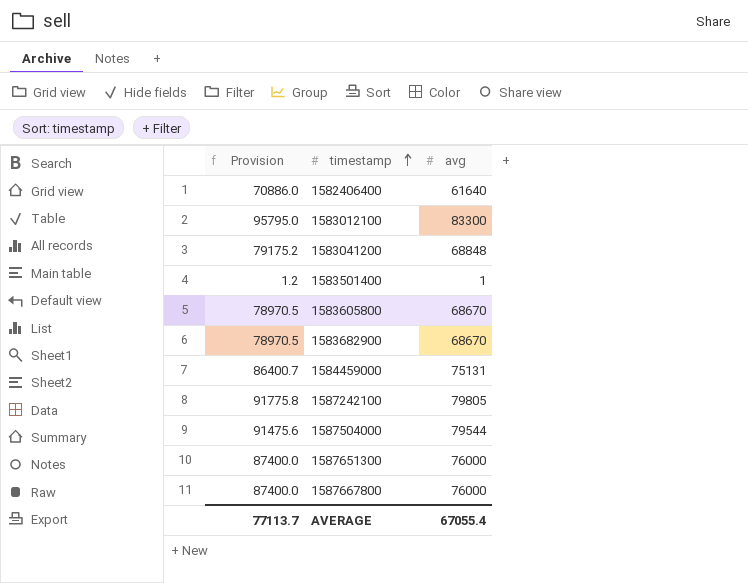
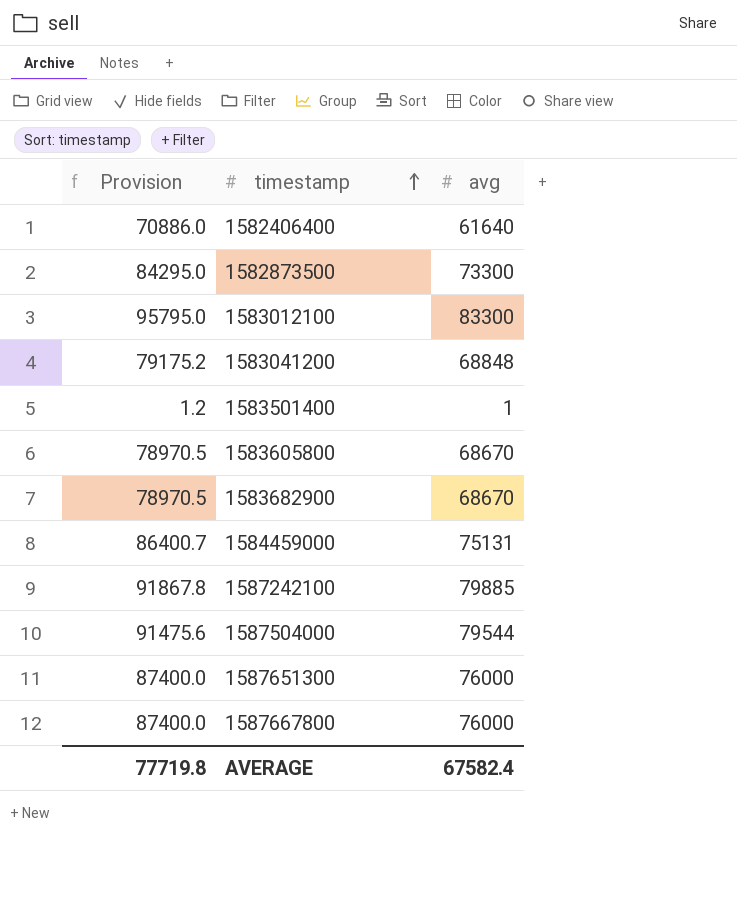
row 1582873500: none -> 84295.0 | 73300
1587242100 | Provision: 91775.8 -> 91867.8
1587242100 | avg: 79805 -> 79885
AVERAGE | Provision: 77113.7 -> 77719.8
AVERAGE | avg: 67055.4 -> 67582.4

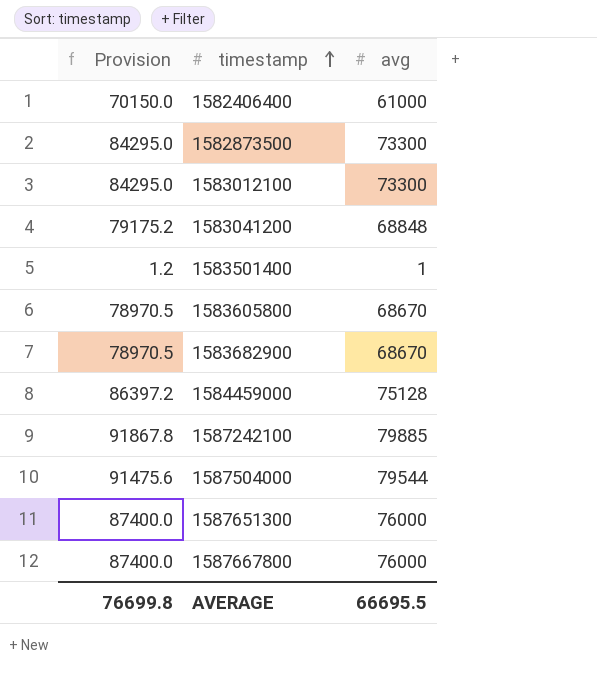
1582406400 | Provision: 70886.0 -> 70150.0
1582406400 | avg: 61640 -> 61000
1583012100 | Provision: 95795.0 -> 84295.0
1583012100 | avg: 83300 -> 73300
1584459000 | Provision: 86400.7 -> 86397.2
1584459000 | avg: 75131 -> 75128
AVERAGE | Provision: 77719.8 -> 76699.8
AVERAGE | avg: 67582.4 -> 66695.5

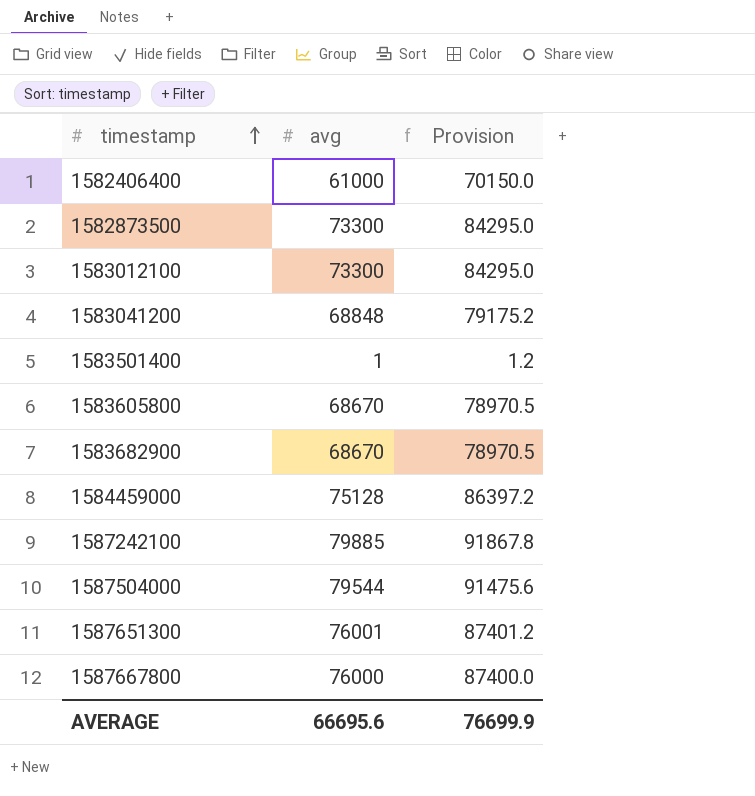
column Provision | position: 1 -> 3
1587651300 | avg: 76000 -> 76001
1587651300 | Provision: 87400.0 -> 87401.2
AVERAGE | avg: 66695.5 -> 66695.6
AVERAGE | Provision: 76699.8 -> 76699.9

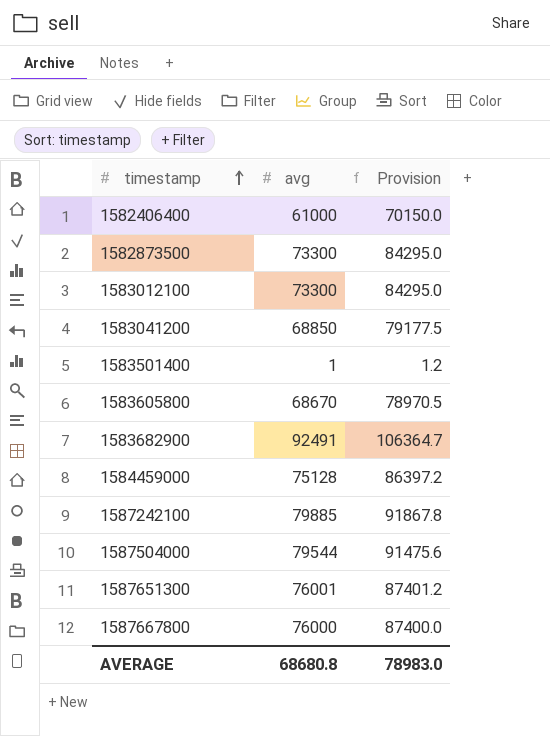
1583041200 | avg: 68848 -> 68850
1583041200 | Provision: 79175.2 -> 79177.5
1583682900 | avg: 68670 -> 92491
1583682900 | Provision: 78970.5 -> 106364.7
AVERAGE | avg: 66695.6 -> 68680.8
AVERAGE | Provision: 76699.9 -> 78983.0

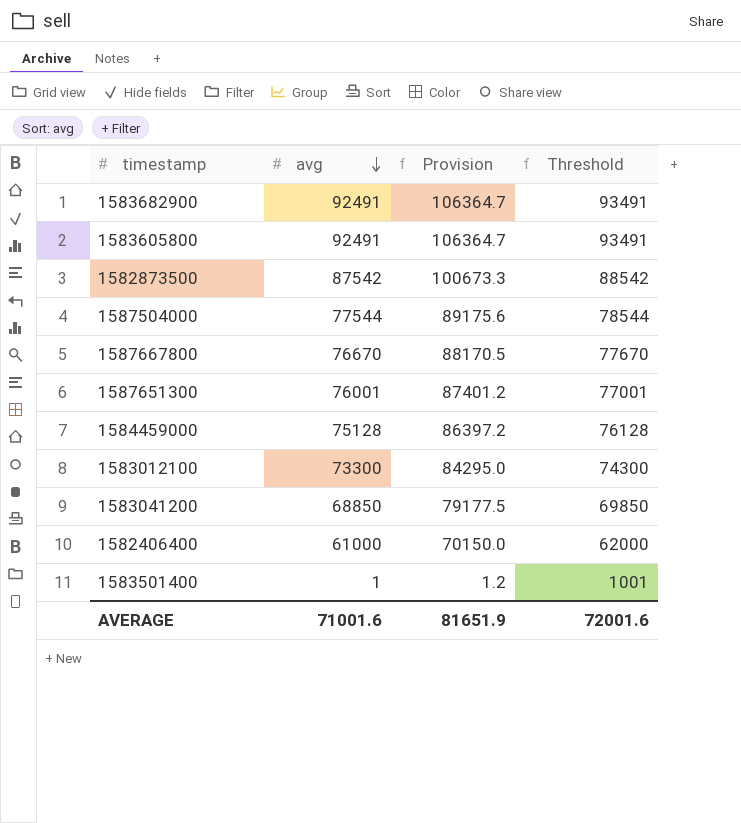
row order: timestamp ascending -> avg descending
column Threshold | formula: none -> [avg] + 1000
row 1587242100: 79885 | 91867.8 -> none
1583605800 | avg: 68670 -> 92491
1583605800 | Provision: 78970.5 -> 106364.7
1582873500 | avg: 73300 -> 87542
1582873500 | Provision: 84295.0 -> 100673.3
1587504000 | avg: 79544 -> 77544
1587504000 | Provision: 91475.6 -> 89175.6
1587667800 | avg: 76000 -> 76670
1587667800 | Provision: 87400.0 -> 88170.5
AVERAGE | avg: 68680.8 -> 71001.6
AVERAGE | Provision: 78983.0 -> 81651.9

